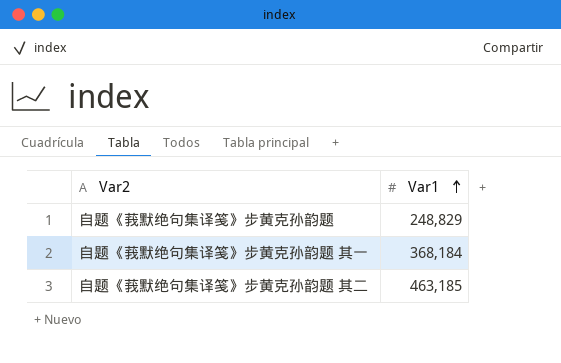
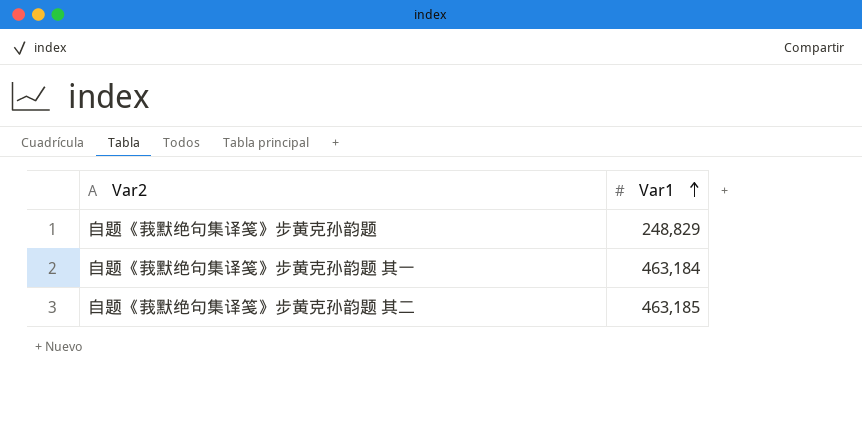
自题《莪默绝句集译笺》步黄克孙韵题 其一 | Var1: 368,184 -> 463,184

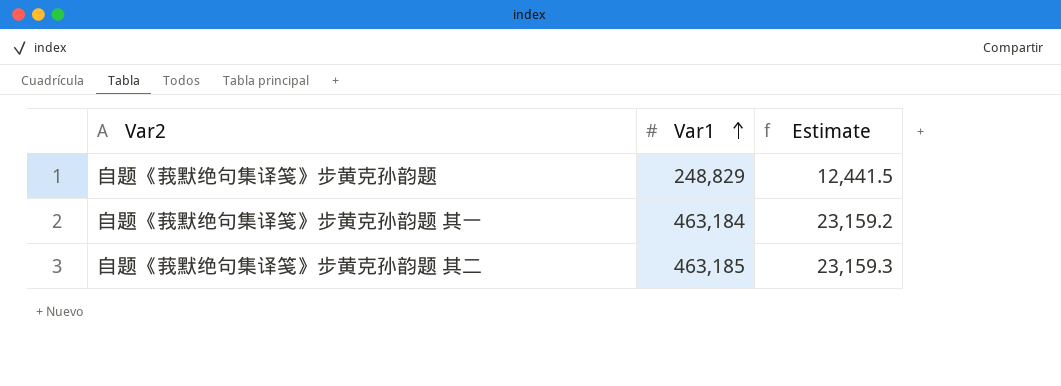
column Estimate | formula: none -> [Var1] * 0.05

